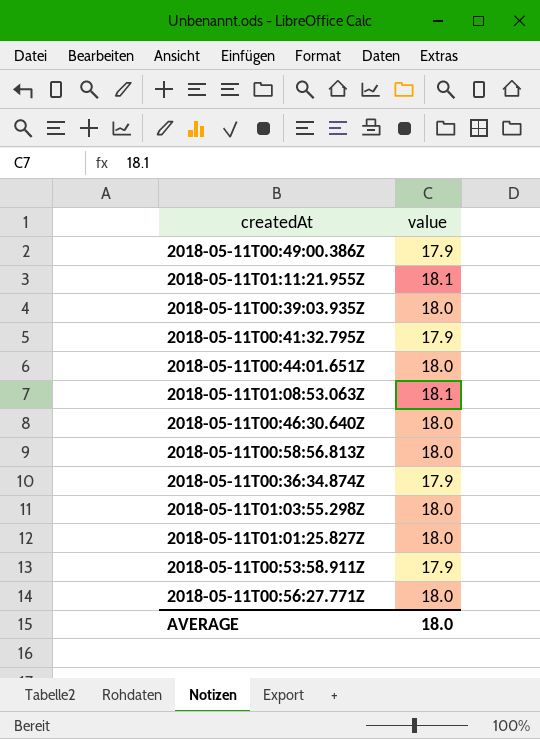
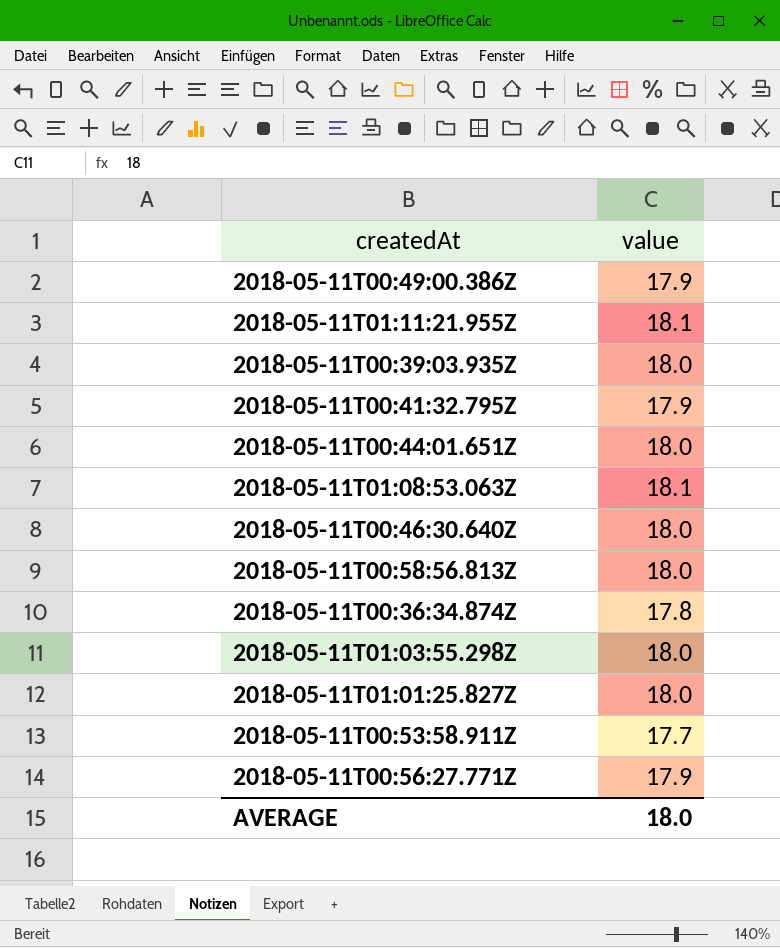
2018-05-11T00:36:34.874Z | value: 17.9 -> 17.8
2018-05-11T00:53:58.911Z | value: 17.9 -> 17.7
2018-05-11T00:56:27.771Z | value: 18.0 -> 17.9

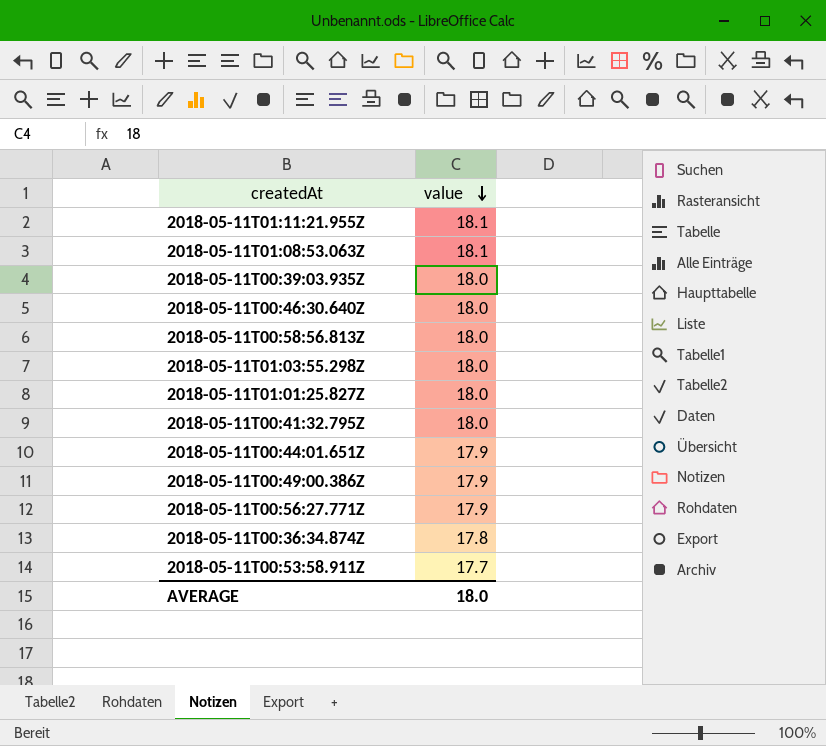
row order: none -> value descending
2018-05-11T00:41:32.795Z | value: 17.9 -> 18.0
2018-05-11T00:44:01.651Z | value: 18.0 -> 17.9

